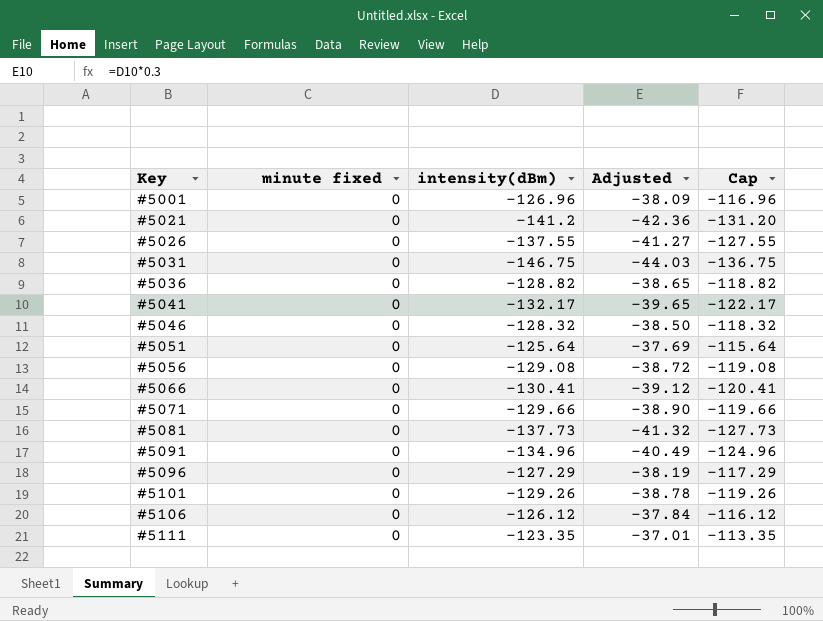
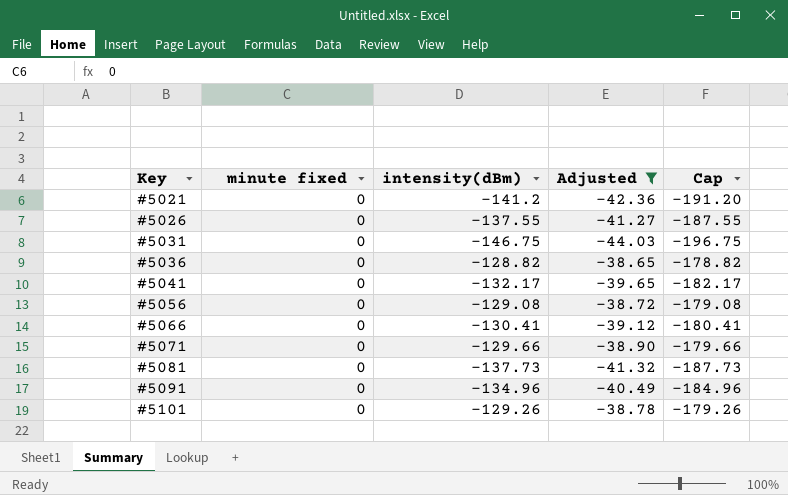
filter: none -> Adjusted <= -38.65
column Cap | formula: [intensity(dBm)] + 10 -> [intensity(dBm)] - 50

